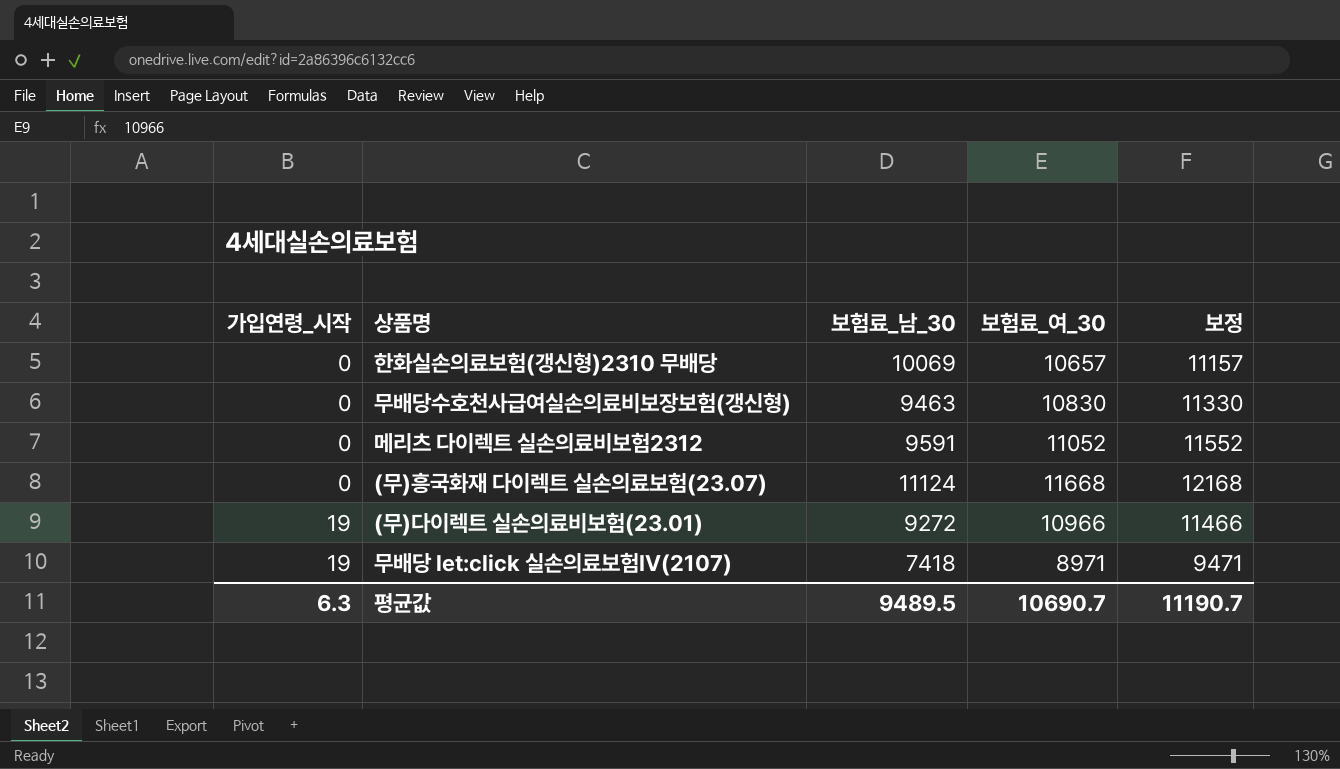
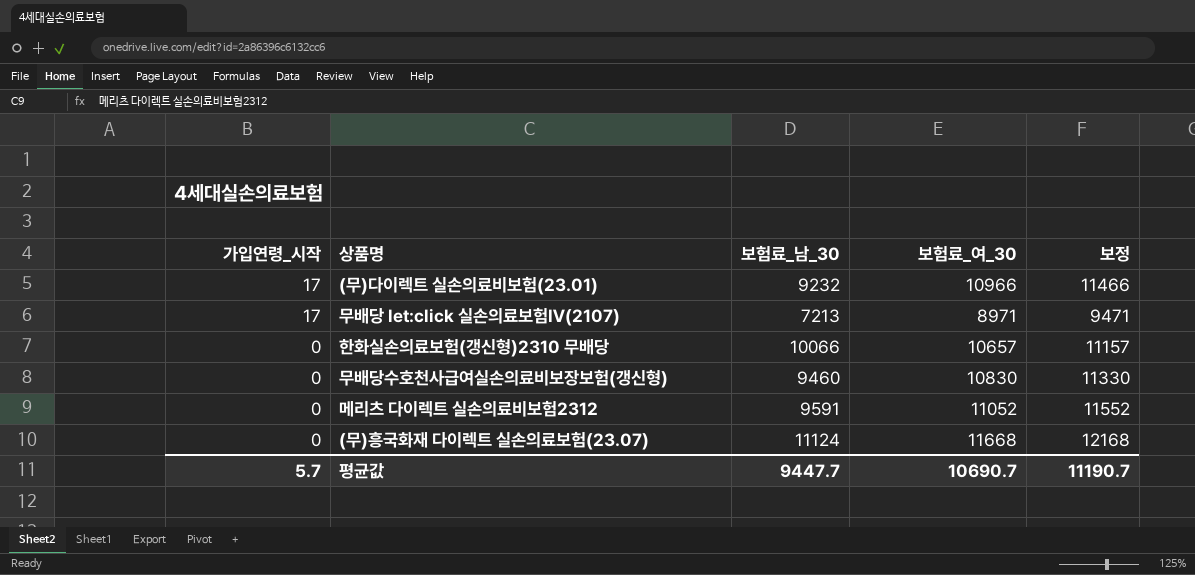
row order: 가입연령_시작 ascending -> 가입연령_시작 descending
(무)다이렉트 실손의료비보험(23.01) | 가입연령_시작: 19 -> 17
(무)다이렉트 실손의료비보험(23.01) | 보험료_남_30: 9272 -> 9232
무배당 let:click 실손의료보험Ⅳ(2107) | 가입연령_시작: 19 -> 17
무배당 let:click 실손의료보험Ⅳ(2107) | 보험료_남_30: 7418 -> 7213
한화실손의료보험(갱신형)2310 무배당 | 보험료_남_30: 10069 -> 10066
무배당수호천사급여실손의료비보장보험(갱신형) | 보험료_남_30: 9463 -> 9460
평균값 | 가입연령_시작: 6.3 -> 5.7
평균값 | 보험료_남_30: 9489.5 -> 9447.7

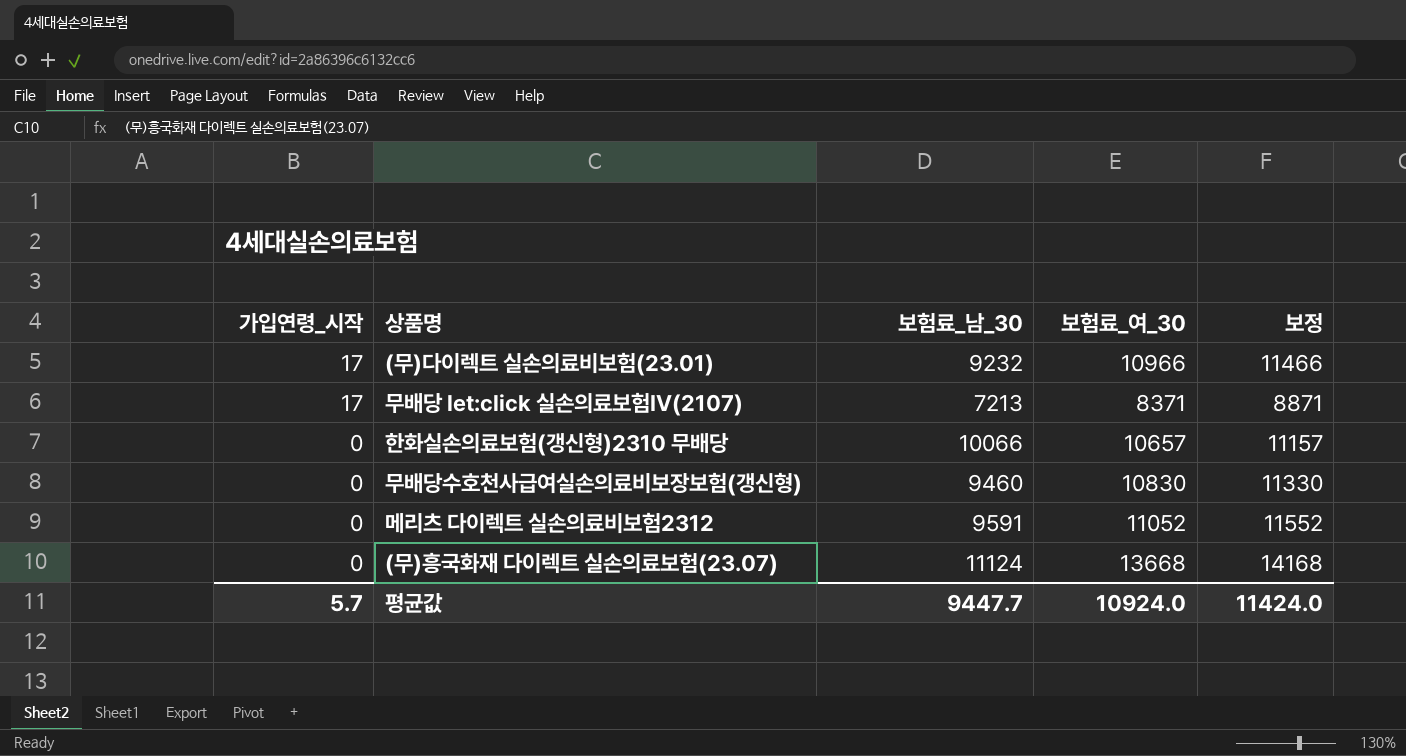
무배당 let:click 실손의료보험Ⅳ(2107) | 보험료_여_30: 8971 -> 8371
무배당 let:click 실손의료보험Ⅳ(2107) | 보정: 9471 -> 8871
(무)흥국화재 다이렉트 실손의료보험(23.07) | 보험료_여_30: 11668 -> 13668
(무)흥국화재 다이렉트 실손의료보험(23.07) | 보정: 12168 -> 14168
평균값 | 보험료_여_30: 10690.7 -> 10924.0
평균값 | 보정: 11190.7 -> 11424.0

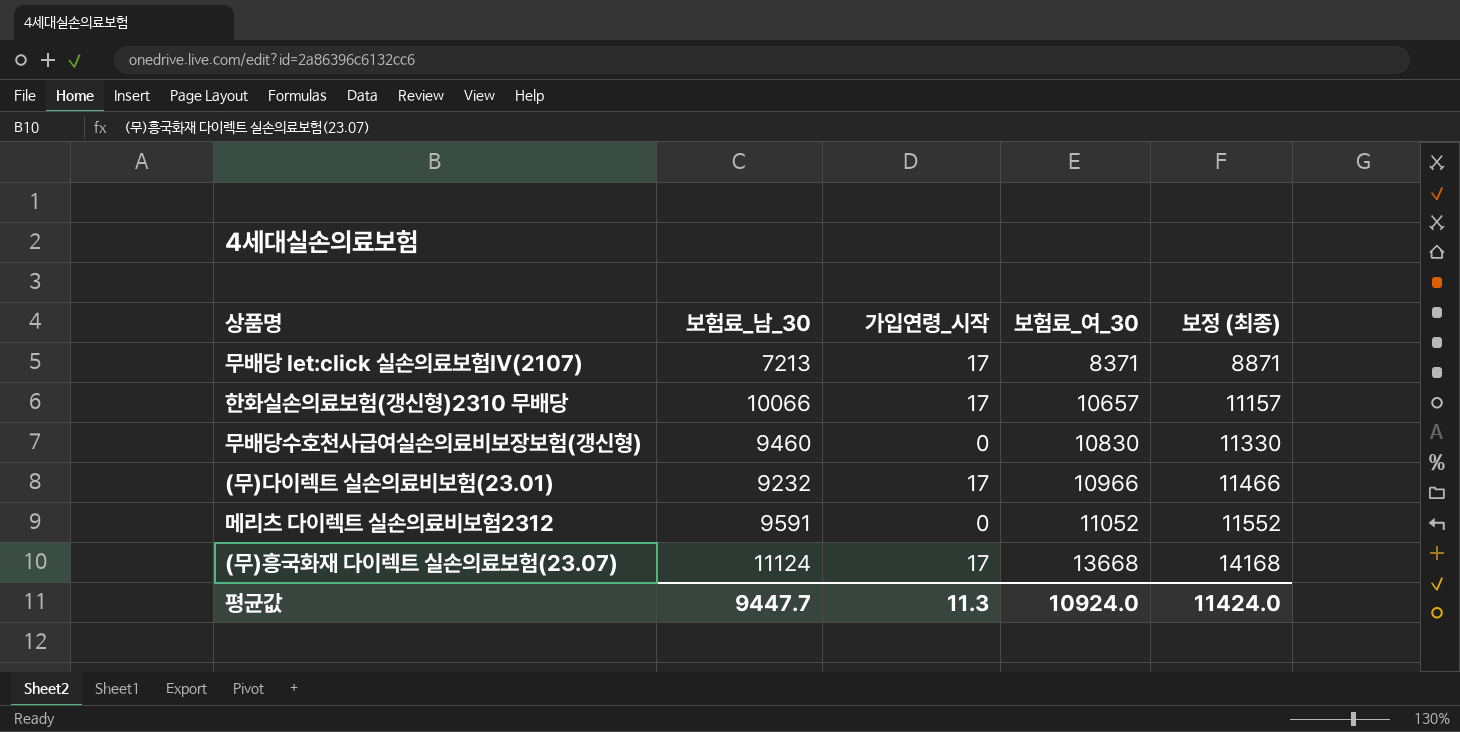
row order: 가입연령_시작 descending -> 보험료_여_30 ascending
column 가입연령_시작 | position: 1 -> 3
column name: 보정 -> 보정 (최종)
한화실손의료보험(갱신형)2310 무배당 | 가입연령_시작: 0 -> 17
(무)흥국화재 다이렉트 실손의료보험(23.07) | 가입연령_시작: 0 -> 17
평균값 | 가입연령_시작: 5.7 -> 11.3

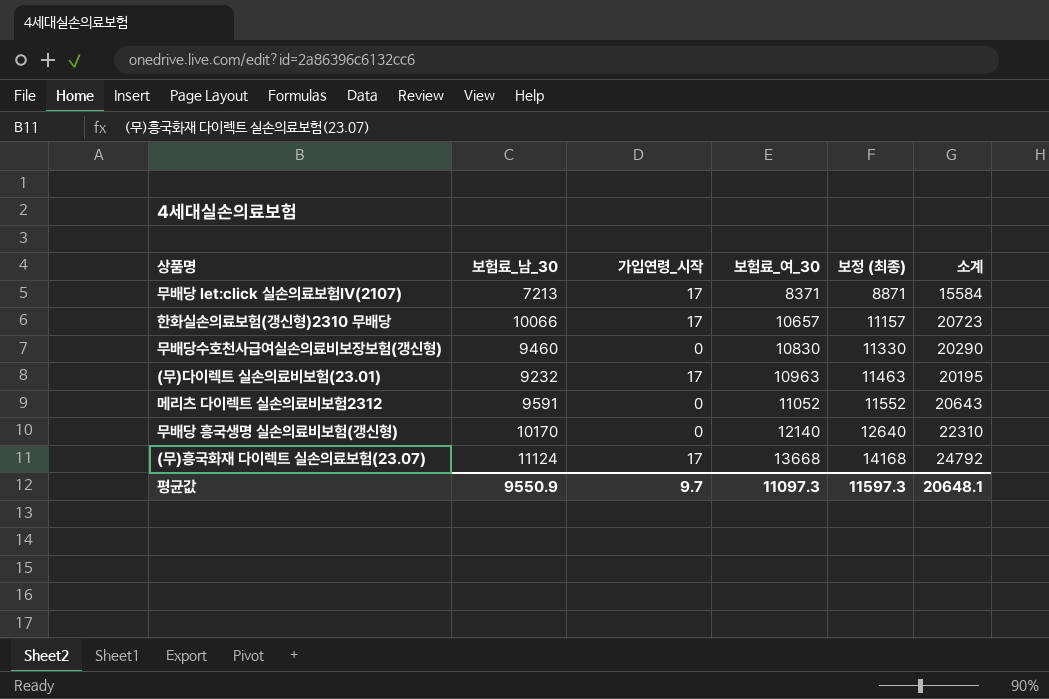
column 소계 | formula: none -> [보험료_남_30] + [보험료_여_30]
(무)다이렉트 실손의료비보험(23.01) | 보험료_여_30: 10966 -> 10963
(무)다이렉트 실손의료비보험(23.01) | 보정 (최종): 11466 -> 11463
row 무배당 흥국생명 실손의료비보험(갱신형): none -> 10170 | 0 | 12140 | 12640 | 22310
평균값 | 보험료_남_30: 9447.7 -> 9550.9
평균값 | 가입연령_시작: 11.3 -> 9.7
평균값 | 보험료_여_30: 10924.0 -> 11097.3
평균값 | 보정 (최종): 11424.0 -> 11597.3

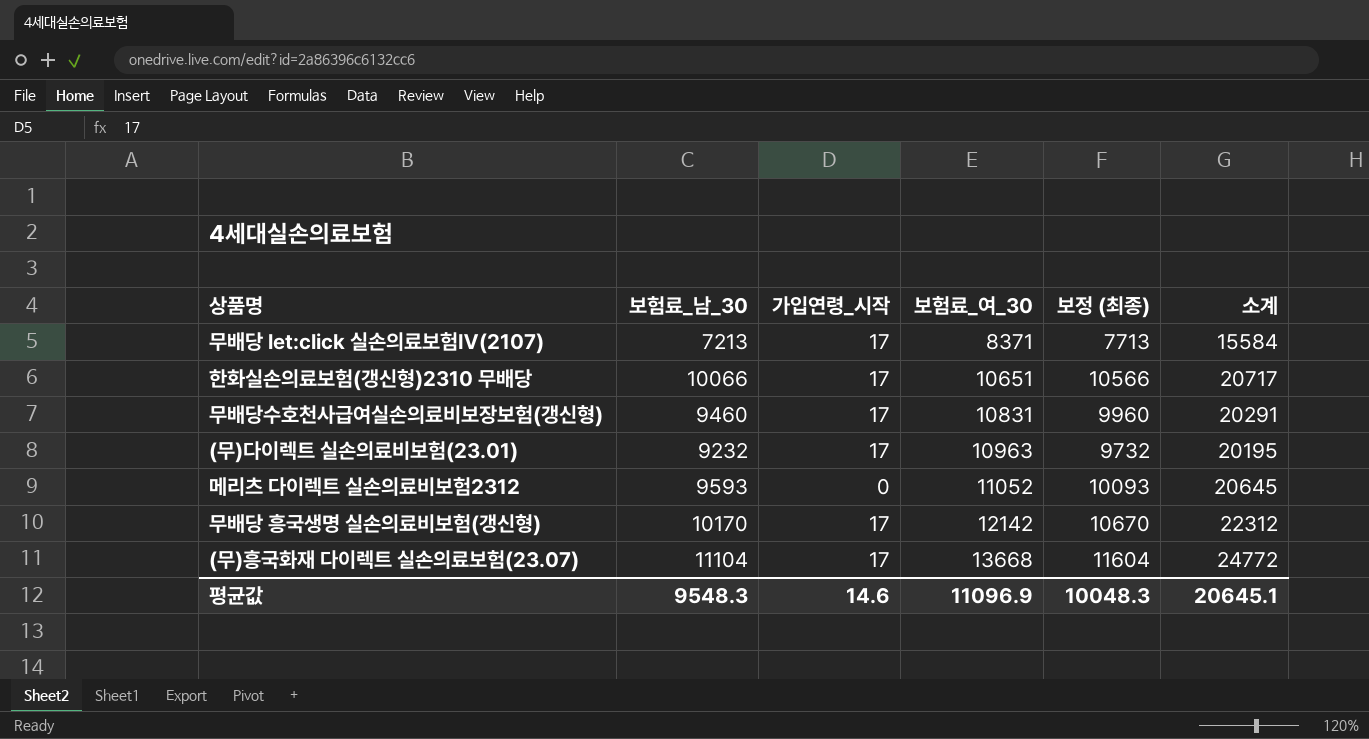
column 보정 (최종) | formula: [보험료_여_30] + 500 -> [보험료_남_30] + 500
한화실손의료보험(갱신형)2310 무배당 | 보험료_여_30: 10657 -> 10651
한화실손의료보험(갱신형)2310 무배당 | 소계: 20723 -> 20717
무배당수호천사급여실손의료비보장보험(갱신형) | 가입연령_시작: 0 -> 17
무배당수호천사급여실손의료비보장보험(갱신형) | 보험료_여_30: 10830 -> 10831
무배당수호천사급여실손의료비보장보험(갱신형) | 소계: 20290 -> 20291
메리츠 다이렉트 실손의료비보험2312 | 보험료_남_30: 9591 -> 9593
메리츠 다이렉트 실손의료비보험2312 | 소계: 20643 -> 20645
무배당 흥국생명 실손의료비보험(갱신형) | 가입연령_시작: 0 -> 17
무배당 흥국생명 실손의료비보험(갱신형) | 보험료_여_30: 12140 -> 12142
무배당 흥국생명 실손의료비보험(갱신형) | 소계: 22310 -> 22312
(무)흥국화재 다이렉트 실손의료보험(23.07) | 보험료_남_30: 11124 -> 11104
(무)흥국화재 다이렉트 실손의료보험(23.07) | 소계: 24792 -> 24772
평균값 | 보험료_남_30: 9550.9 -> 9548.3
평균값 | 가입연령_시작: 9.7 -> 14.6
평균값 | 보험료_여_30: 11097.3 -> 11096.9
평균값 | 보정 (최종): 11597.3 -> 10048.3
평균값 | 소계: 20648.1 -> 20645.1

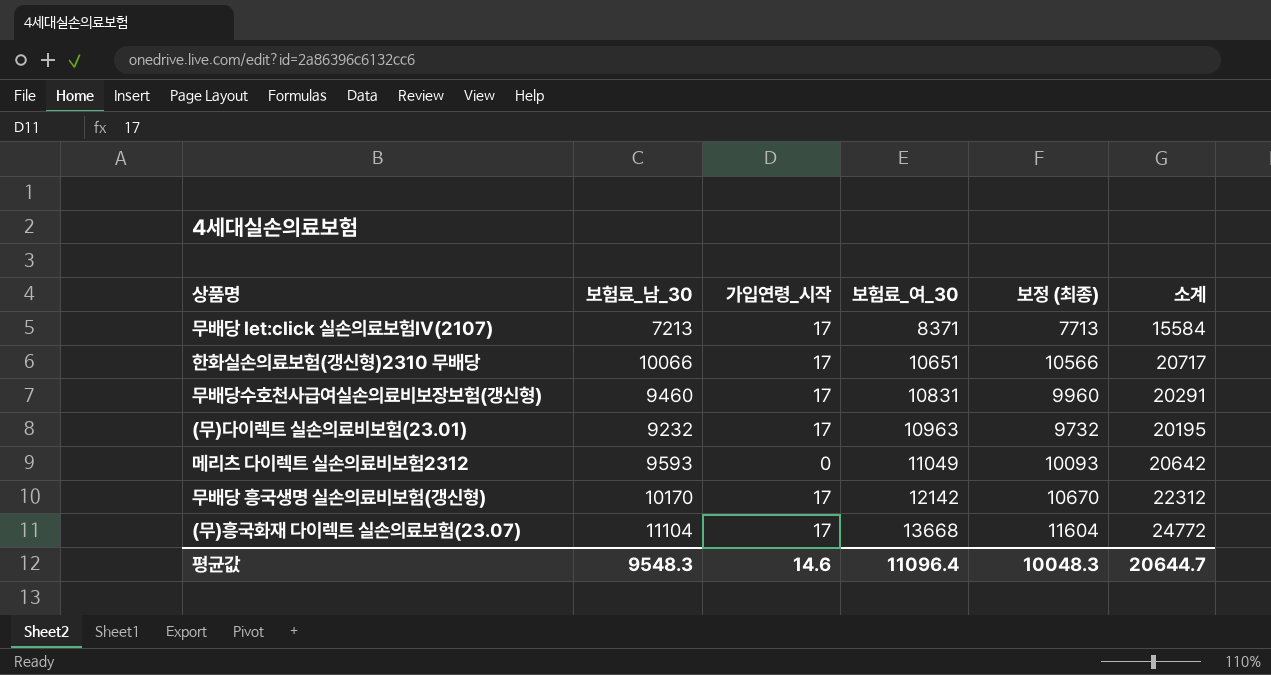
메리츠 다이렉트 실손의료비보험2312 | 보험료_여_30: 11052 -> 11049
메리츠 다이렉트 실손의료비보험2312 | 소계: 20645 -> 20642
평균값 | 보험료_여_30: 11096.9 -> 11096.4
평균값 | 소계: 20645.1 -> 20644.7

